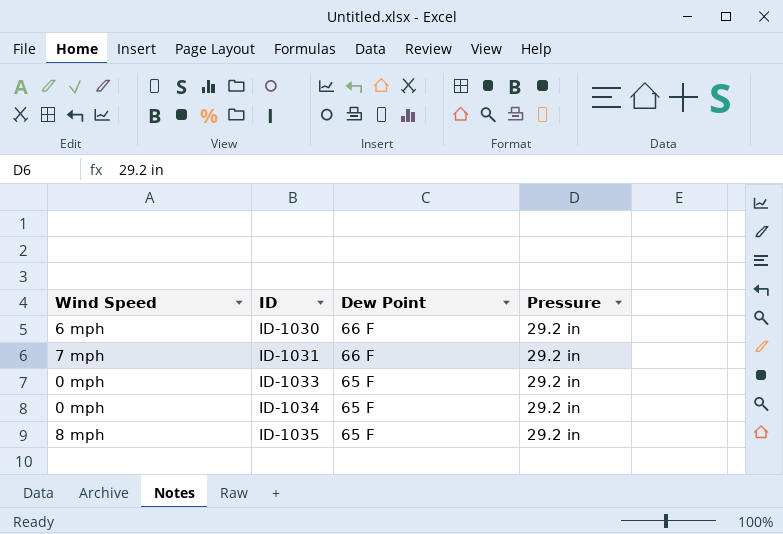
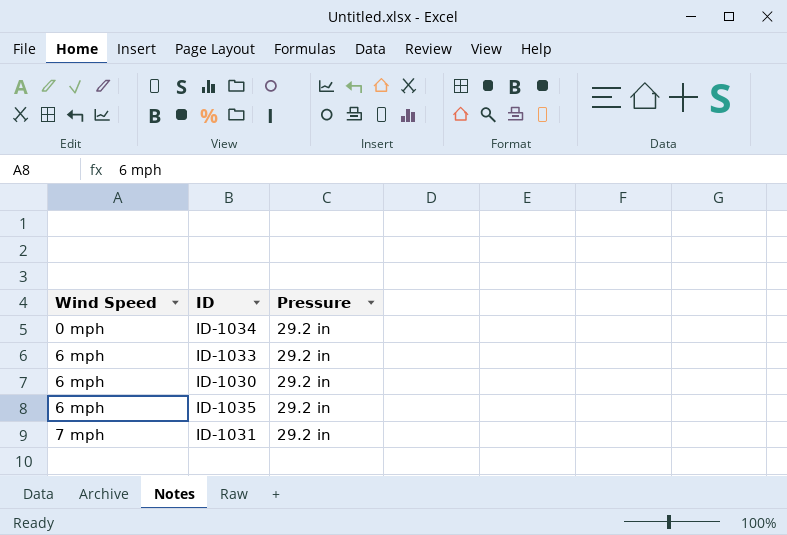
row order: ID ascending -> Wind Speed ascending
column Dew Point | position: 3 -> none
ID-1033 | Wind Speed: 0 mph -> 6 mph
ID-1035 | Wind Speed: 8 mph -> 6 mph

